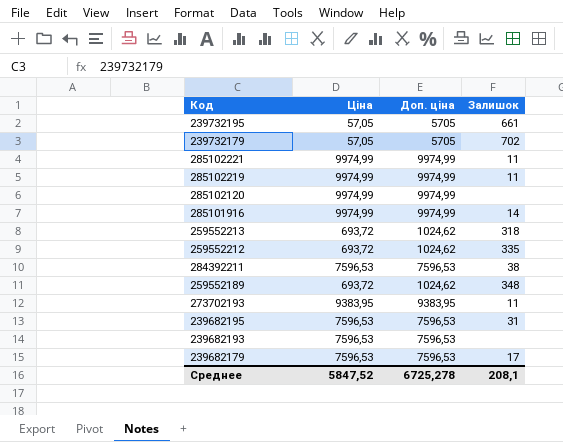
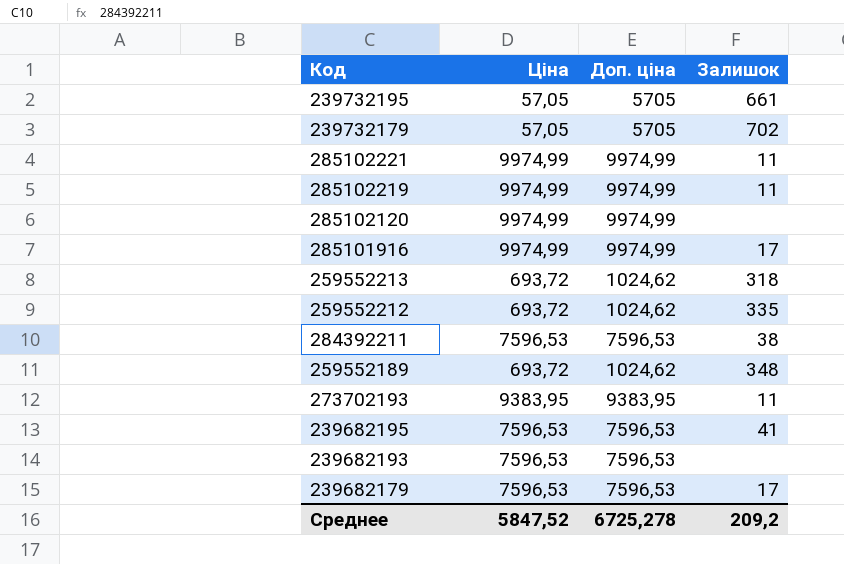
285101916 | Залишок: 14 -> 17
239682195 | Залишок: 31 -> 41
Среднее | Залишок: 208,1 -> 209,2

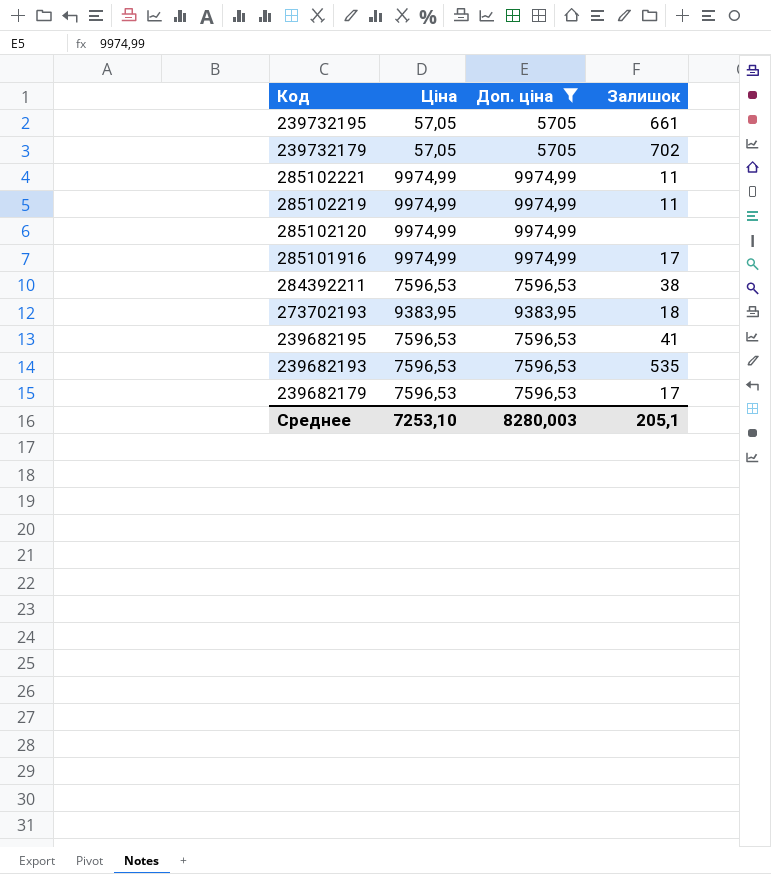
filter: none -> Доп. ціна != 1024,62
273702193 | Залишок: 11 -> 18
239682193 | Залишок: none -> 535
Среднее | Ціна: 5847,52 -> 7253,10
Среднее | Доп. ціна: 6725,278 -> 8280,003
Среднее | Залишок: 209,2 -> 205,1

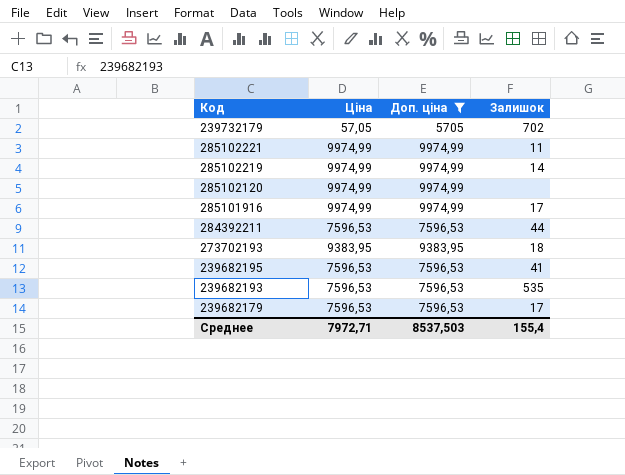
row 239732195: 57,05 | 5705 | 661 -> none
285102219 | Залишок: 11 -> 14
284392211 | Залишок: 38 -> 44
Среднее | Ціна: 7253,10 -> 7972,71
Среднее | Доп. ціна: 8280,003 -> 8537,503
Среднее | Залишок: 205,1 -> 155,4

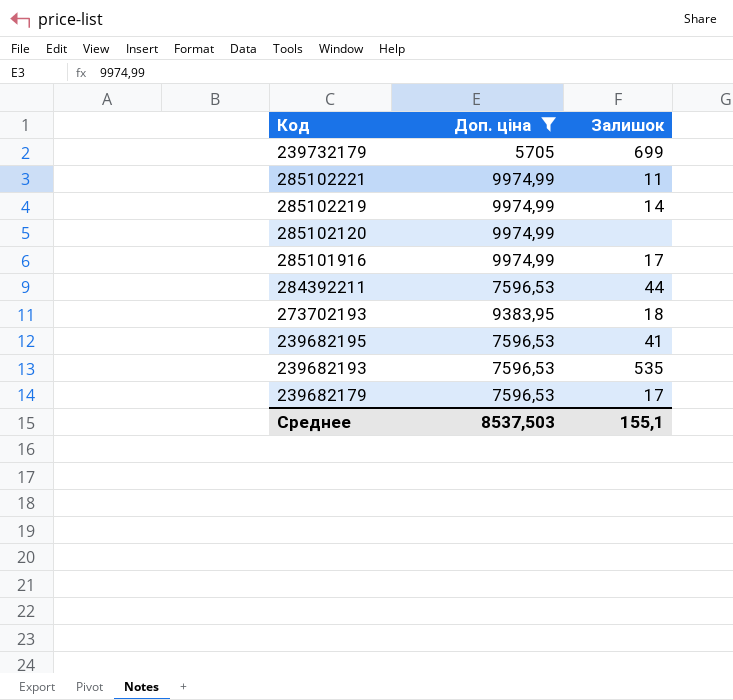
column Ціна | position: 2 -> none
239732179 | Залишок: 702 -> 699
Среднее | Залишок: 155,4 -> 155,1

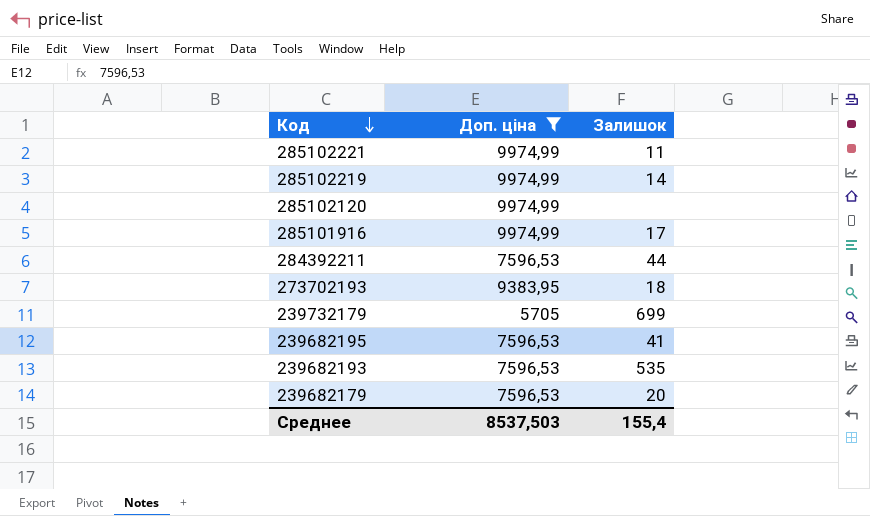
row order: none -> Код descending
239682179 | Залишок: 17 -> 20
Среднее | Залишок: 155,1 -> 155,4

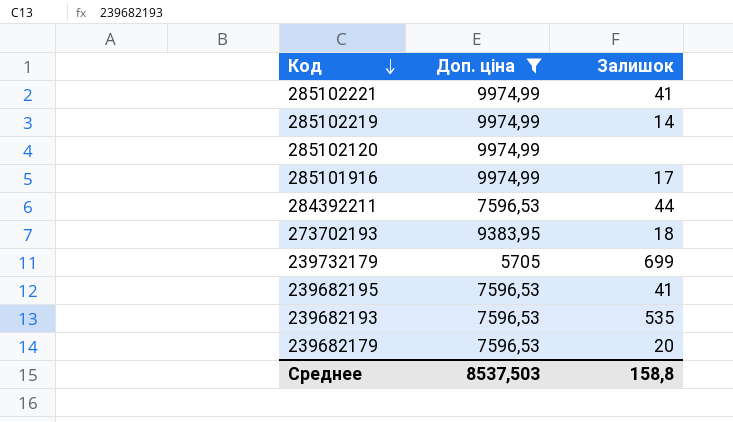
285102221 | Залишок: 11 -> 41
Среднее | Залишок: 155,4 -> 158,8

